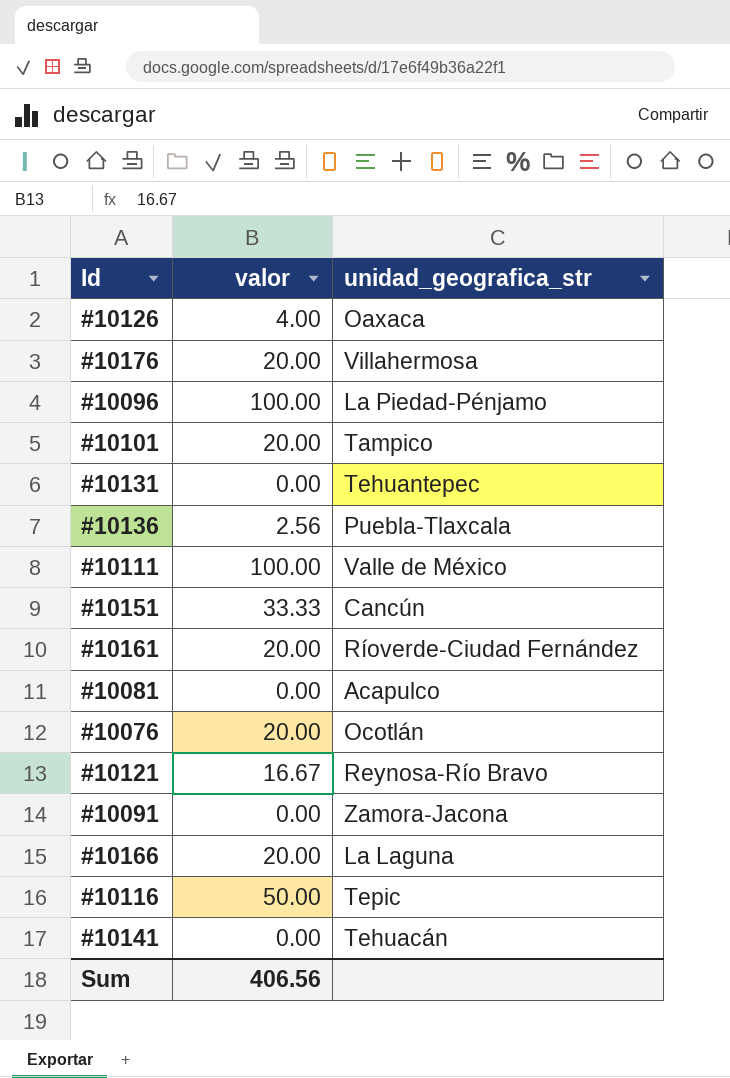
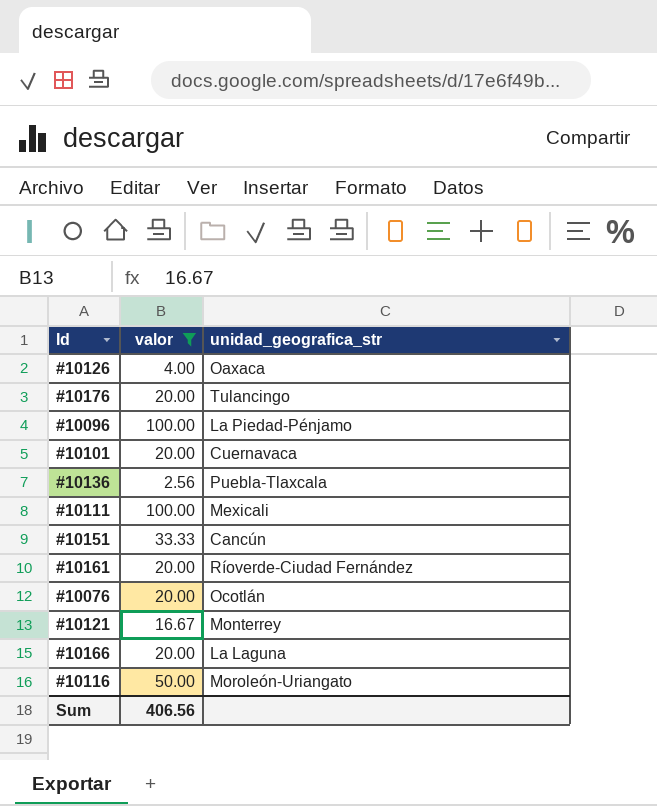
filter: none -> valor != 0.00
#10176 | unidad_geografica_str: Villahermosa -> Tulancingo
#10101 | unidad_geografica_str: Tampico -> Cuernavaca
#10111 | unidad_geografica_str: Valle de México -> Mexicali
#10121 | unidad_geografica_str: Reynosa-Río Bravo -> Monterrey
#10116 | unidad_geografica_str: Tepic -> Moroleón-Uriangato

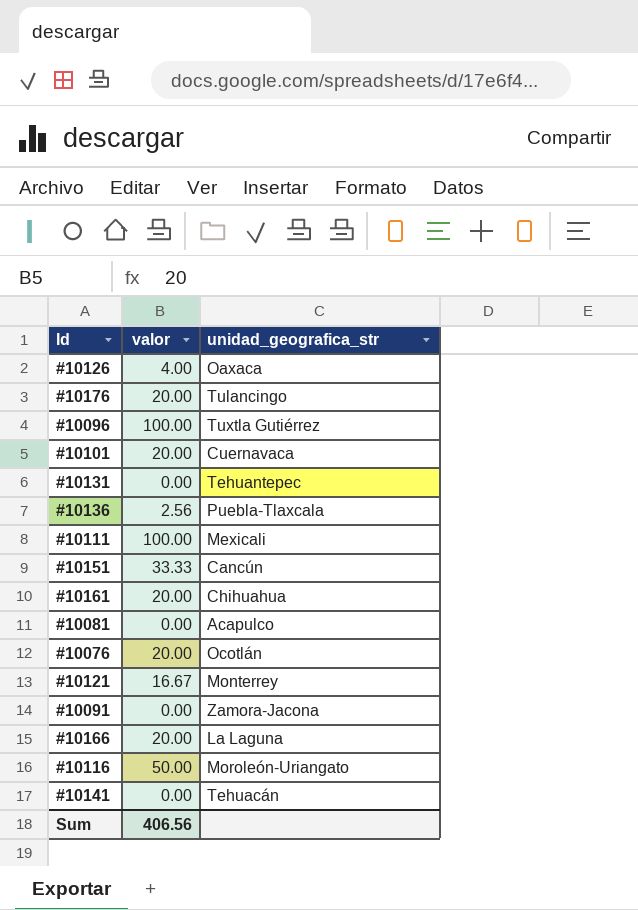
filter: valor != 0.00 -> none
#10096 | unidad_geografica_str: La Piedad-Pénjamo -> Tuxtla Gutiérrez
#10161 | unidad_geografica_str: Ríoverde-Ciudad Fernández -> Chihuahua

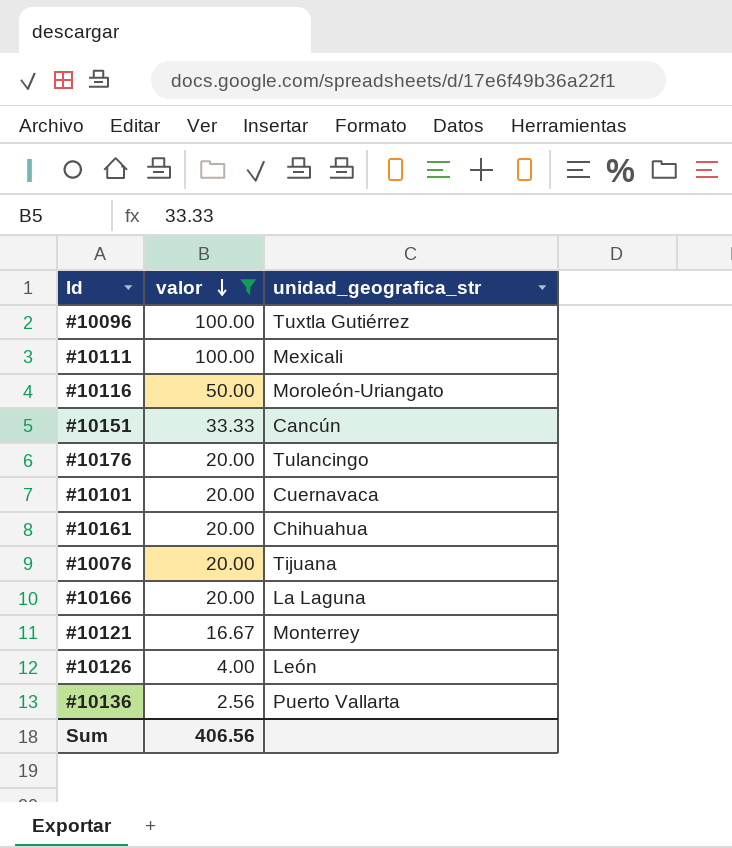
filter: none -> valor != 0.00
row order: none -> valor descending
#10076 | unidad_geografica_str: Ocotlán -> Tijuana
#10126 | unidad_geografica_str: Oaxaca -> León
#10136 | unidad_geografica_str: Puebla-Tlaxcala -> Puerto Vallarta

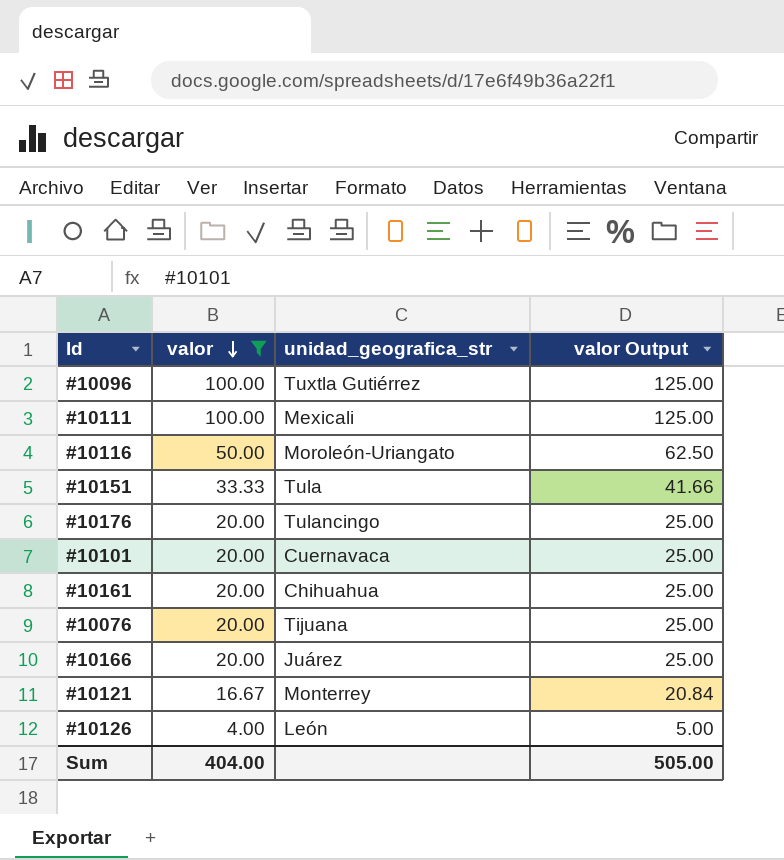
column valor Output | formula: none -> [valor] * 1.25
row #10136: 2.56 | Puerto Vallarta -> none
#10151 | unidad_geografica_str: Cancún -> Tula
#10166 | unidad_geografica_str: La Laguna -> Juárez
Sum | valor: 406.56 -> 404.00

